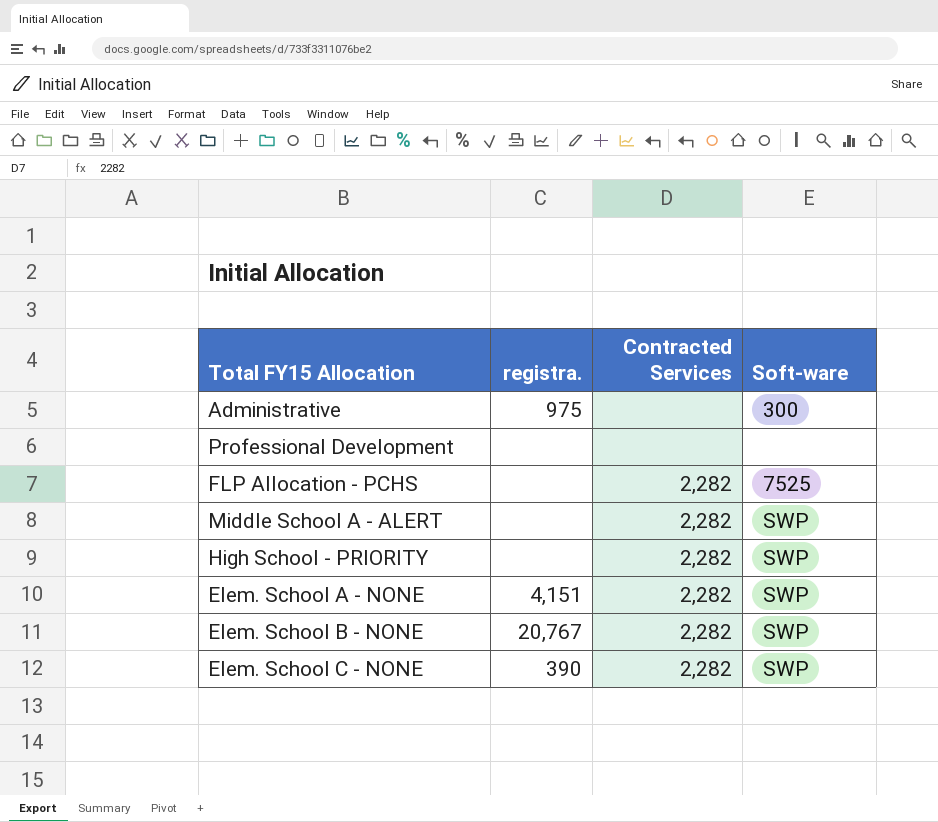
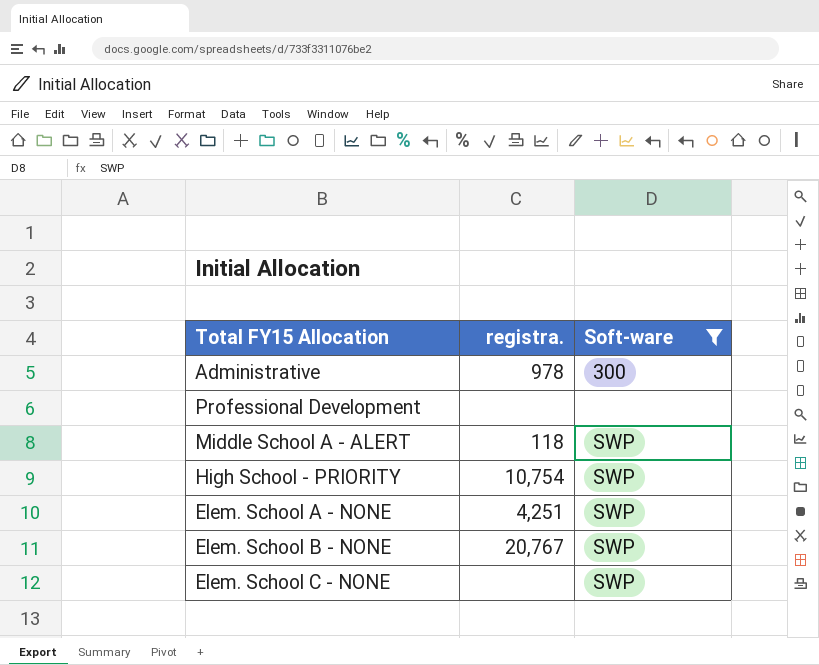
filter: none -> Soft-ware != 7525
column Contracted Services | position: 3 -> none
Administrative | registra.: 975 -> 978
Middle School A - ALERT | registra.: none -> 118
High School - PRIORITY | registra.: none -> 10,754
Elem. School A - NONE | registra.: 4,151 -> 4,251
Elem. School C - NONE | registra.: 390 -> none

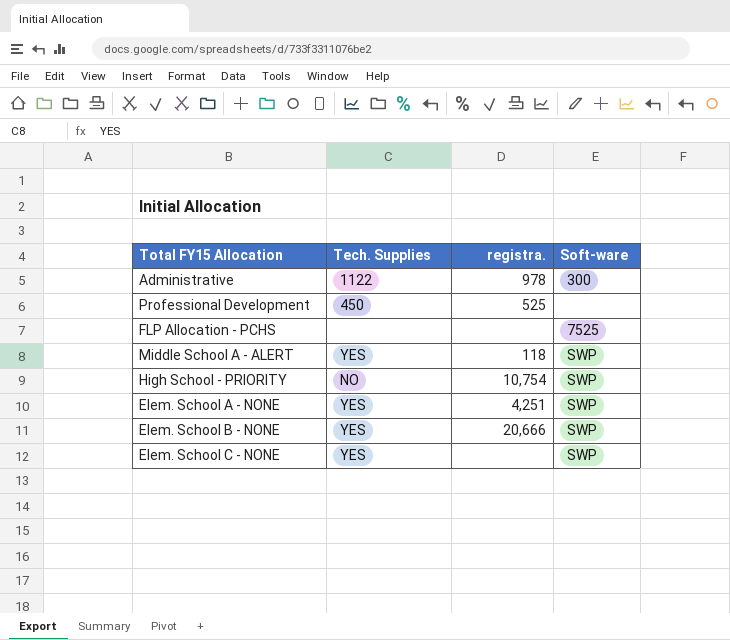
filter: Soft-ware != 7525 -> none
column Tech. Supplies | position: none -> 2
Professional Development | registra.: none -> 525
Elem. School B - NONE | registra.: 20,767 -> 20,666

